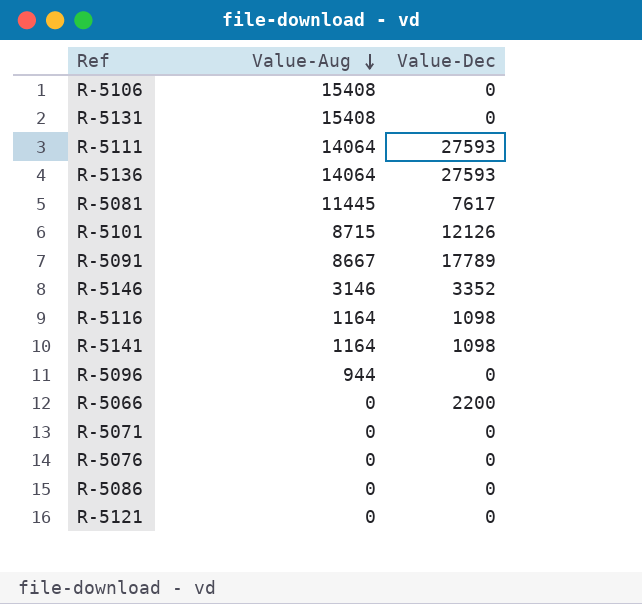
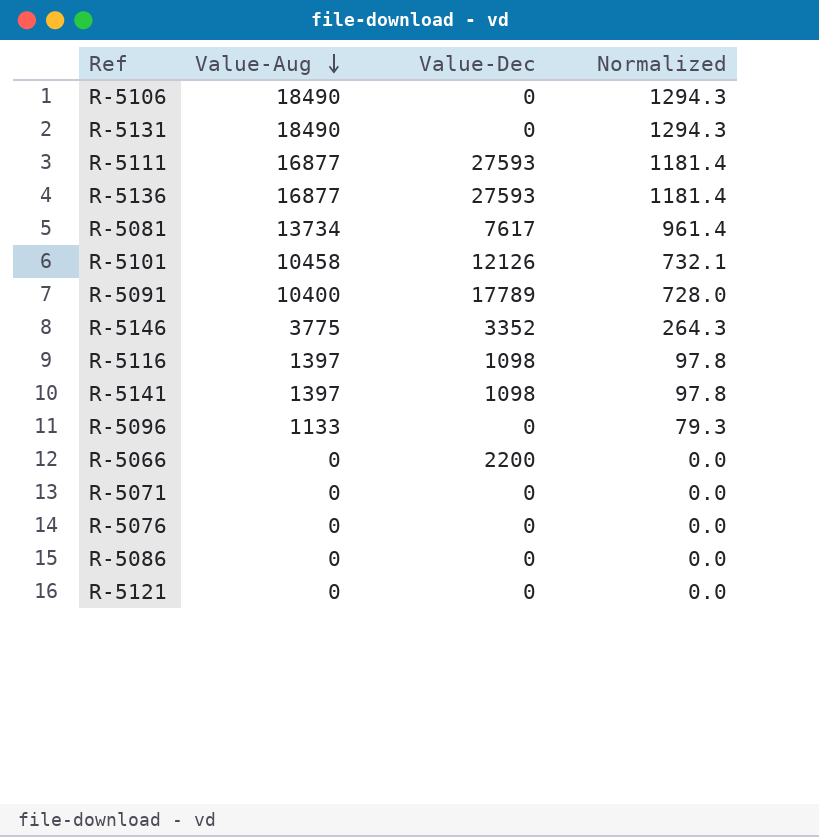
column Normalized | formula: none -> [Value-Aug] * 0.07
R-5106 | Value-Aug: 15408 -> 18490
R-5131 | Value-Aug: 15408 -> 18490
R-5111 | Value-Aug: 14064 -> 16877
R-5136 | Value-Aug: 14064 -> 16877
R-5081 | Value-Aug: 11445 -> 13734
R-5101 | Value-Aug: 8715 -> 10458
R-5091 | Value-Aug: 8667 -> 10400
R-5146 | Value-Aug: 3146 -> 3775
R-5116 | Value-Aug: 1164 -> 1397
R-5141 | Value-Aug: 1164 -> 1397
R-5096 | Value-Aug: 944 -> 1133

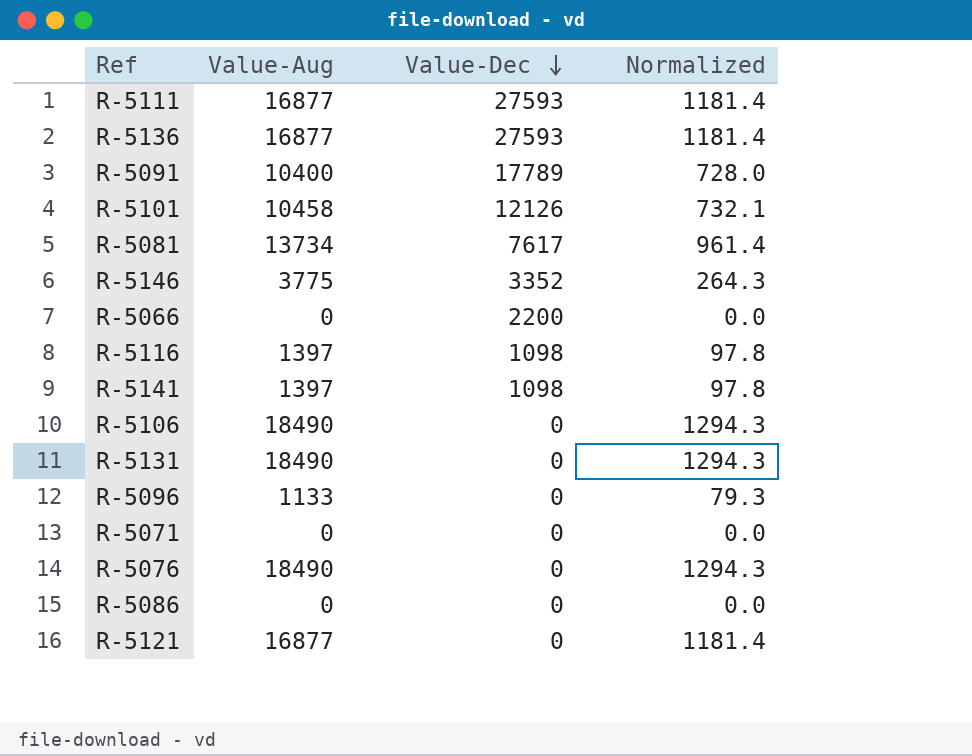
row order: Value-Aug descending -> Value-Dec descending
R-5076 | Value-Aug: 0 -> 18490
R-5076 | Normalized: 0.0 -> 1294.3
R-5121 | Value-Aug: 0 -> 16877
R-5121 | Normalized: 0.0 -> 1181.4

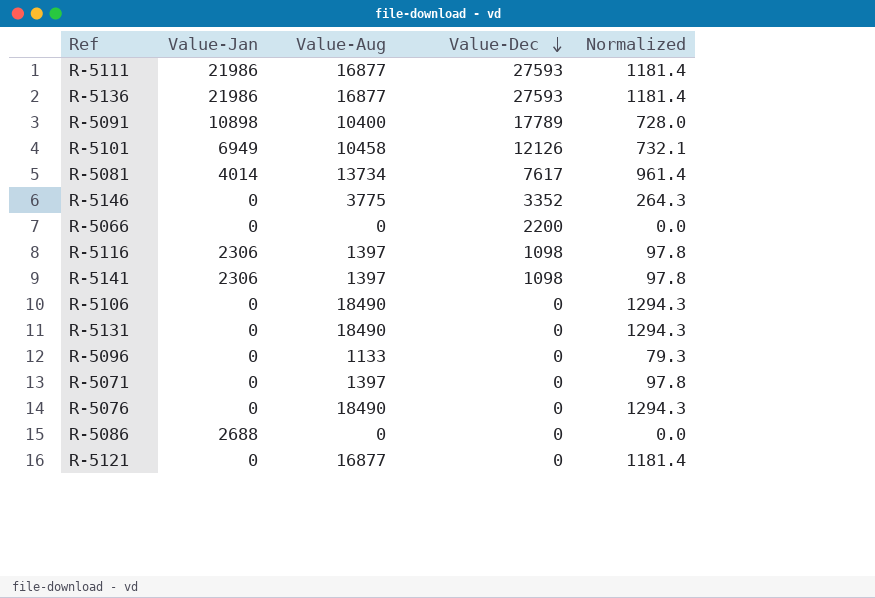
column Value-Jan | position: none -> 2
R-5071 | Value-Aug: 0 -> 1397
R-5071 | Normalized: 0.0 -> 97.8

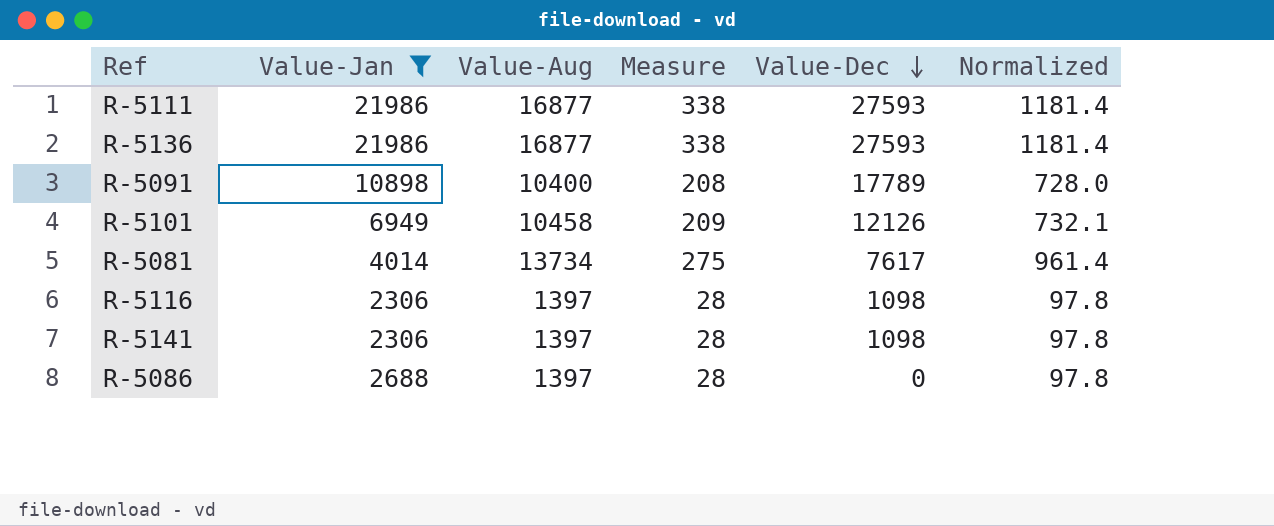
filter: none -> Value-Jan != 0
column Measure | formula: none -> [Value-Aug] * 0.02
R-5086 | Value-Aug: 0 -> 1397
R-5086 | Normalized: 0.0 -> 97.8

